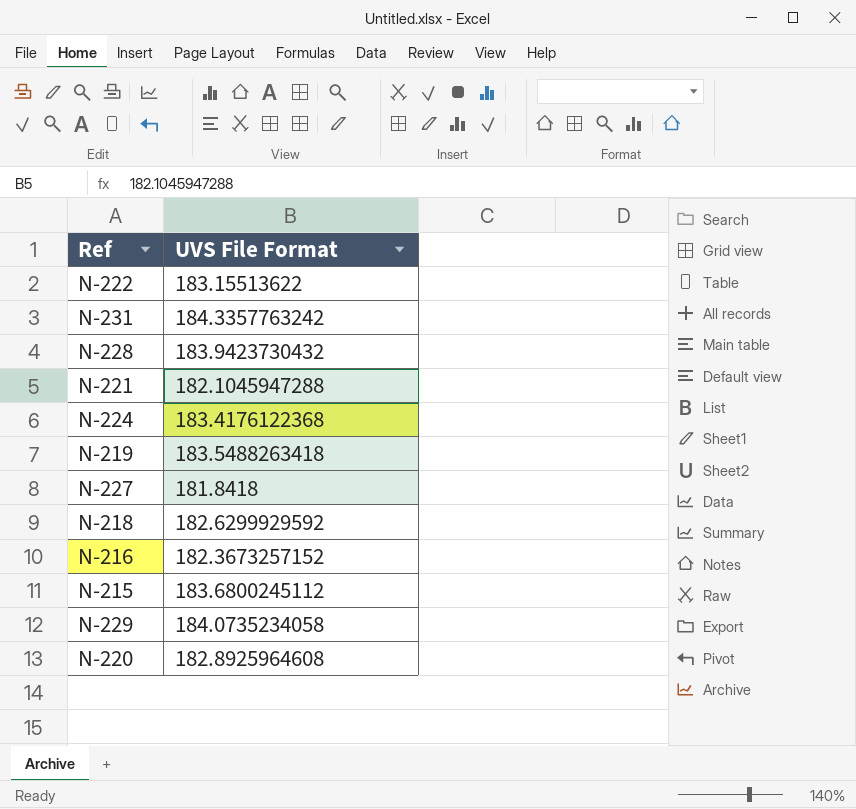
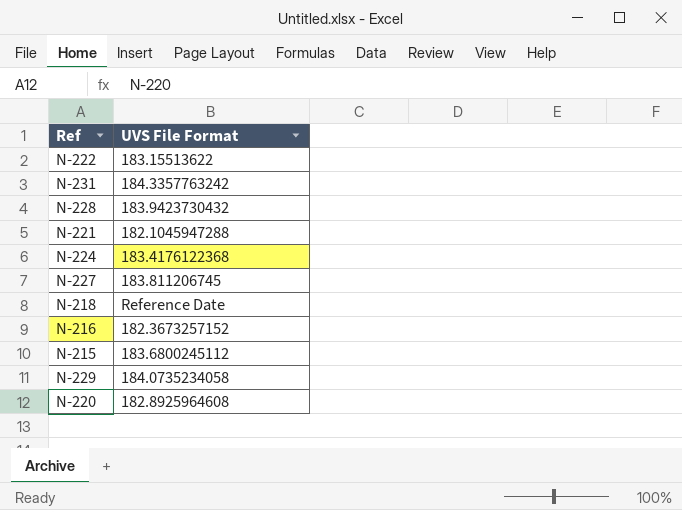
row N-219: 183.5488263418 -> none
N-227 | UVS File Format: 181.8418 -> 183.811206745
N-218 | UVS File Format: 182.6299929592 -> Reference Date

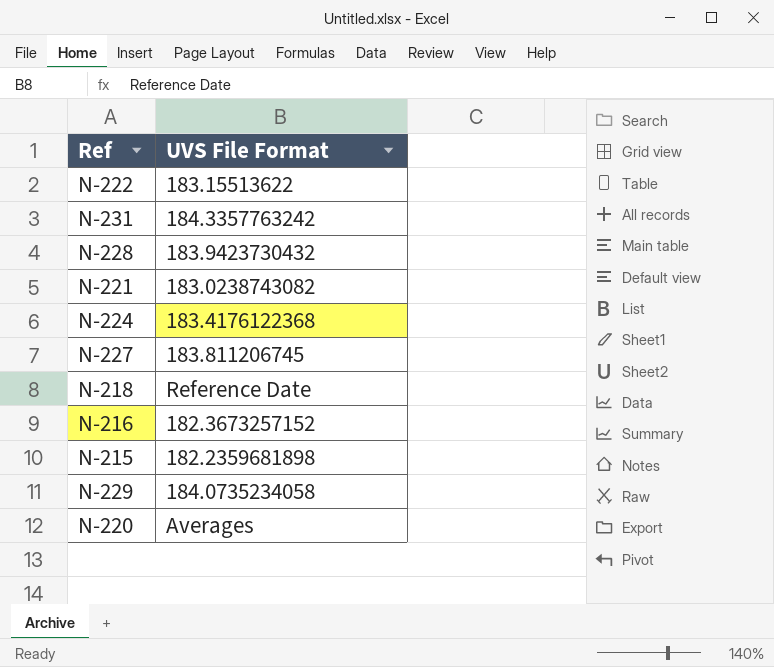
N-221 | UVS File Format: 182.1045947288 -> 183.0238743082
N-215 | UVS File Format: 183.6800245112 -> 182.2359681898
N-220 | UVS File Format: 182.8925964608 -> Averages

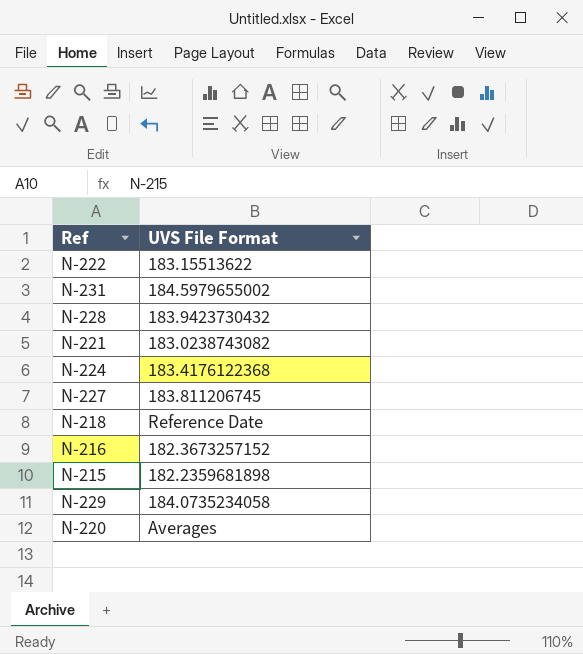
N-231 | UVS File Format: 184.3357763242 -> 184.5979655002

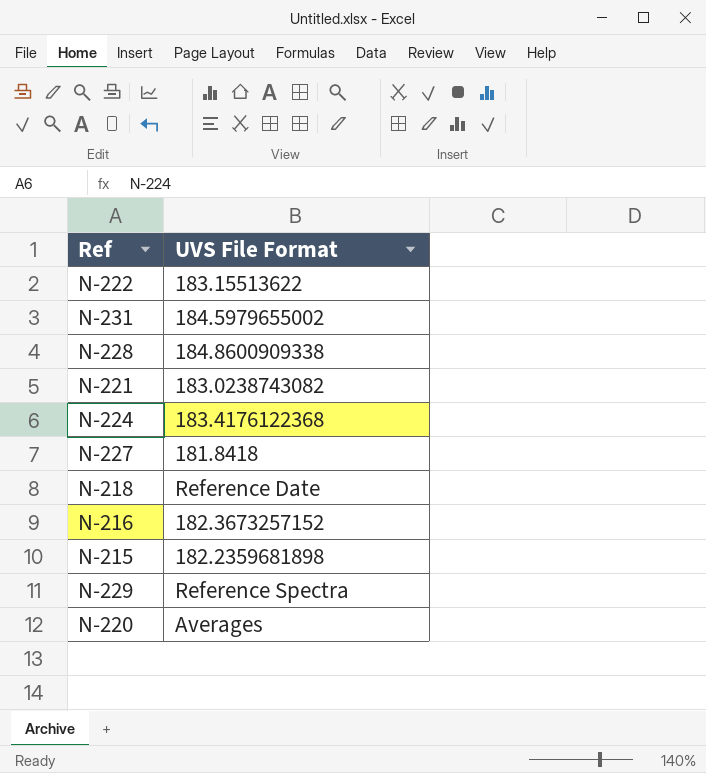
N-228 | UVS File Format: 183.9423730432 -> 184.8600909338
N-227 | UVS File Format: 183.811206745 -> 181.8418
N-229 | UVS File Format: 184.0735234058 -> Reference Spectra

